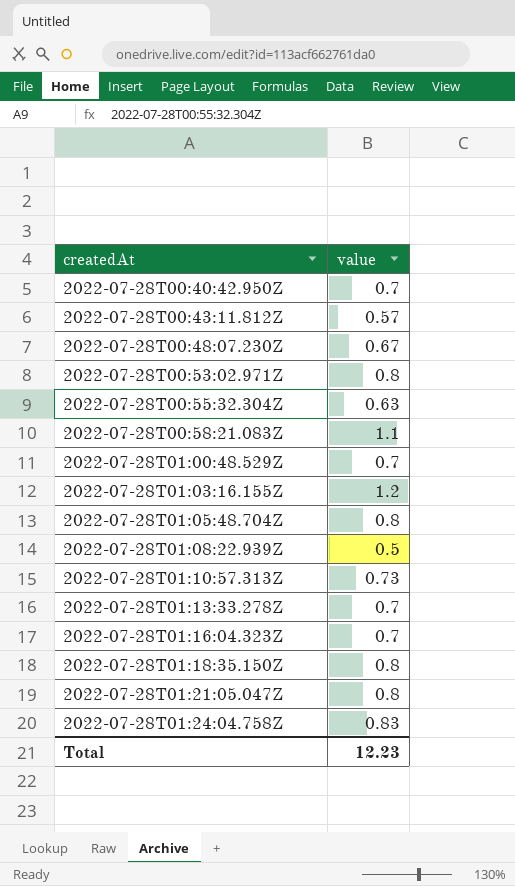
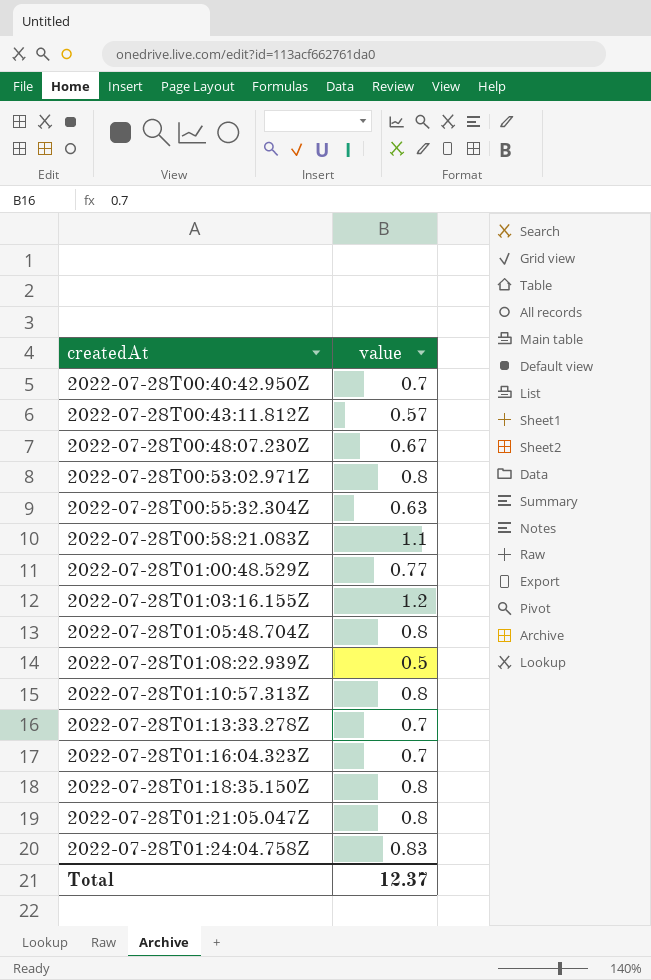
2022-07-28T01:00:48.529Z | value: 0.7 -> 0.77
2022-07-28T01:10:57.313Z | value: 0.73 -> 0.8
Total | value: 12.23 -> 12.37

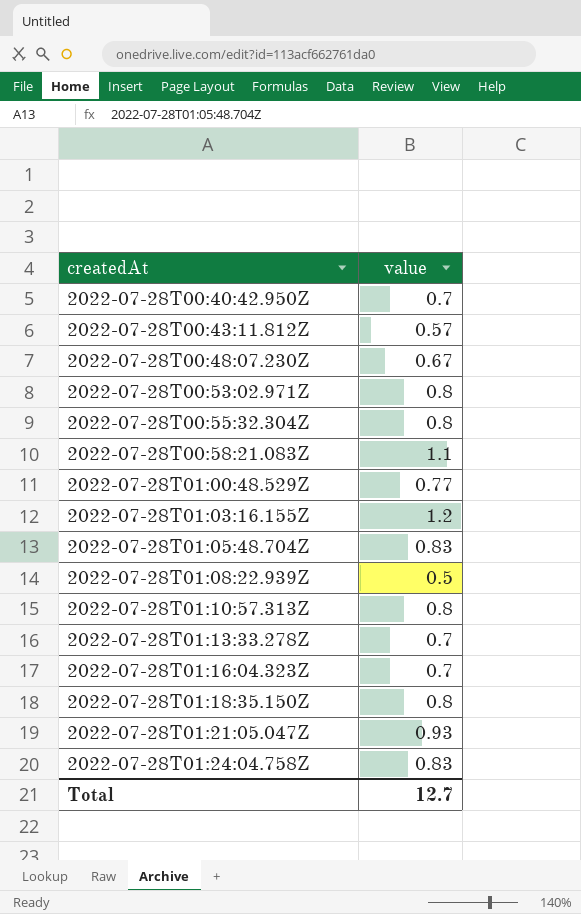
2022-07-28T00:55:32.304Z | value: 0.63 -> 0.8
2022-07-28T01:05:48.704Z | value: 0.8 -> 0.83
2022-07-28T01:21:05.047Z | value: 0.8 -> 0.93
Total | value: 12.37 -> 12.7

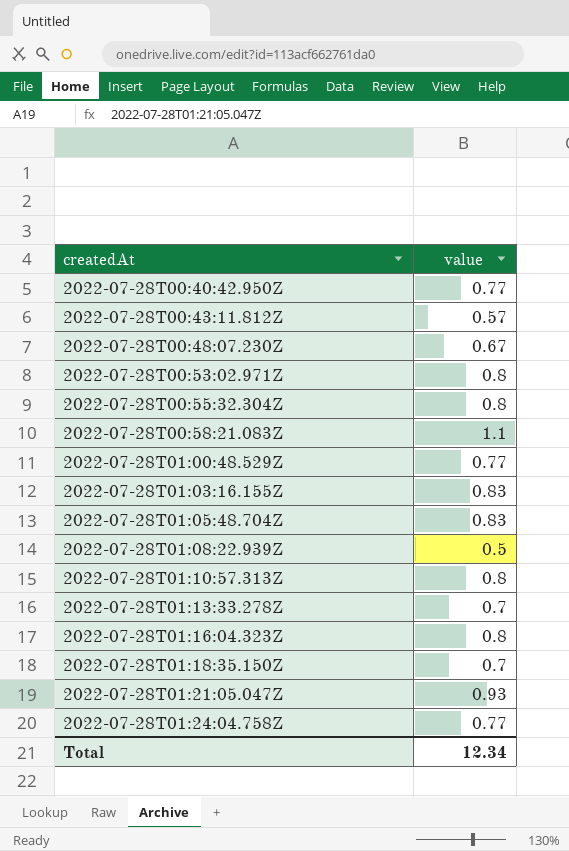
2022-07-28T00:40:42.950Z | value: 0.7 -> 0.77
2022-07-28T01:03:16.155Z | value: 1.2 -> 0.83
2022-07-28T01:16:04.323Z | value: 0.7 -> 0.8
2022-07-28T01:18:35.150Z | value: 0.8 -> 0.7
2022-07-28T01:24:04.758Z | value: 0.83 -> 0.77
Total | value: 12.7 -> 12.34

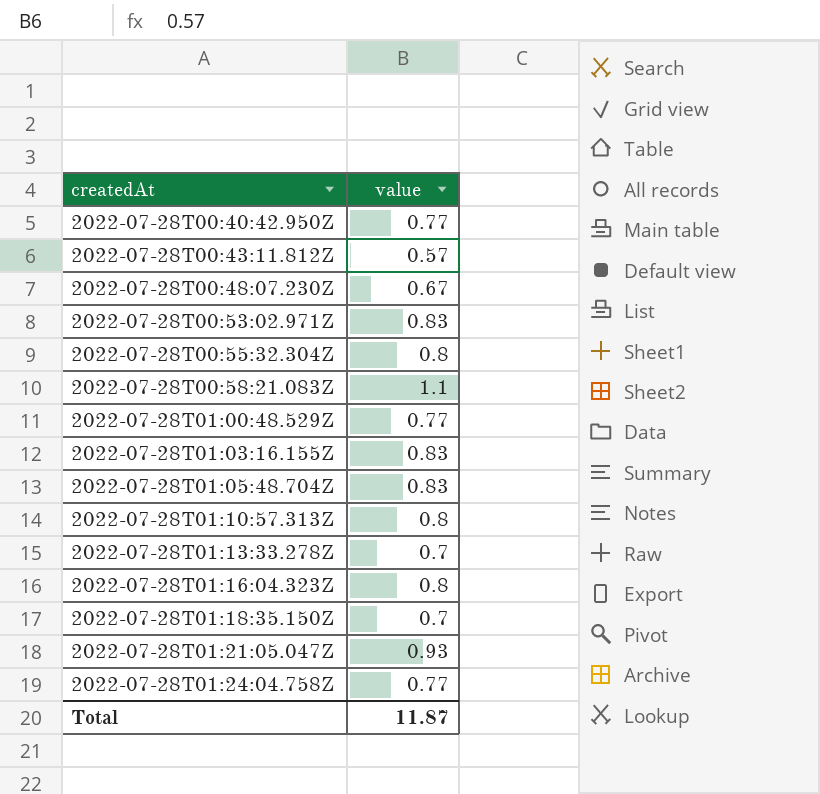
row 2022-07-28T01:08:22.939Z: 0.5 -> none
2022-07-28T00:53:02.971Z | value: 0.8 -> 0.83
Total | value: 12.34 -> 11.87

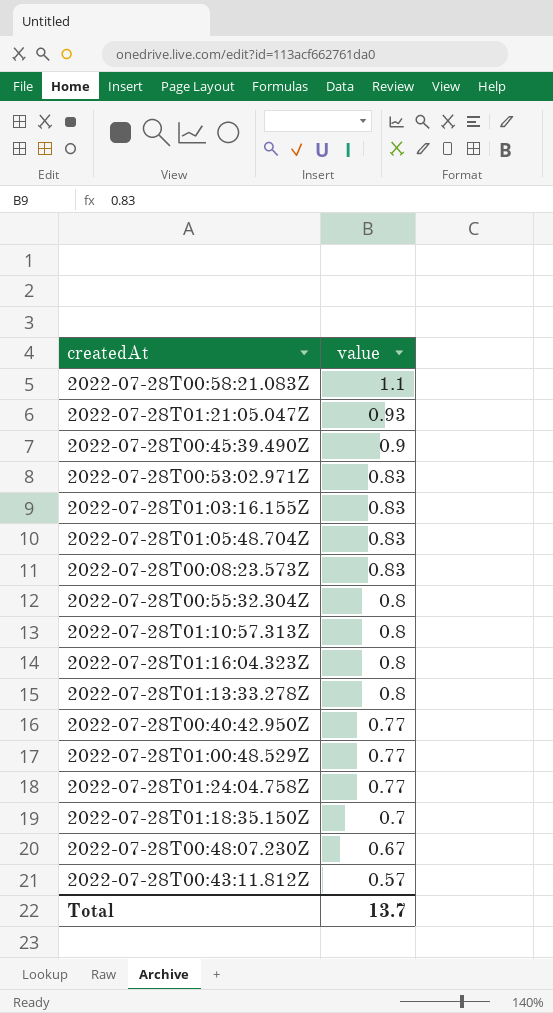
row order: createdAt ascending -> value descending
row 2022-07-28T00:45:39.490Z: none -> 0.9
row 2022-07-28T00:08:23.573Z: none -> 0.83
2022-07-28T01:13:33.278Z | value: 0.7 -> 0.8
Total | value: 11.87 -> 13.7

